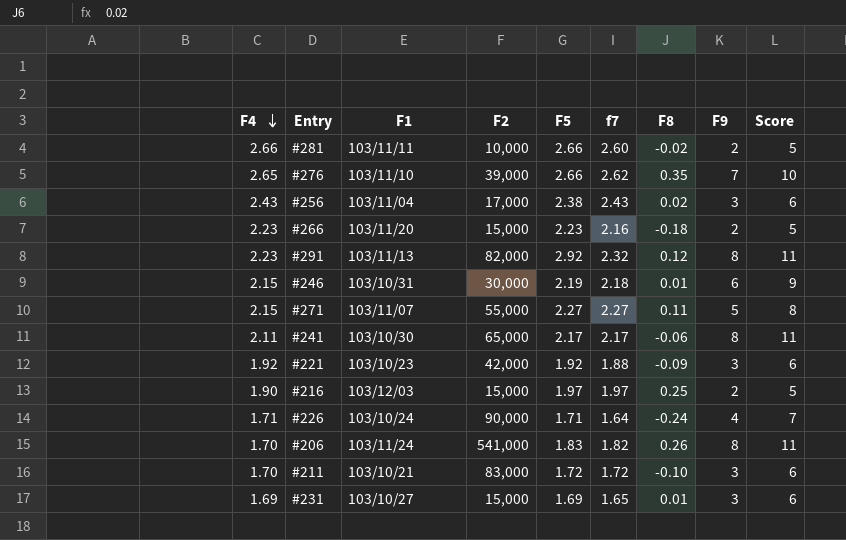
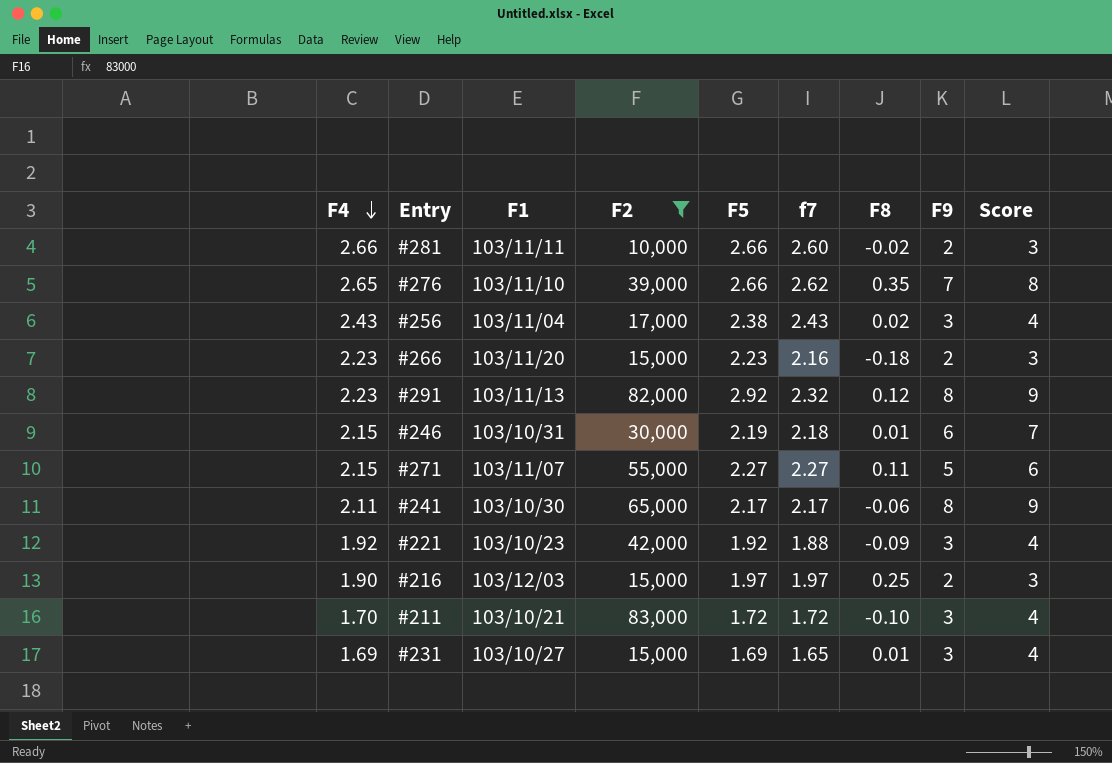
filter: none -> F2 <= 83,000
column Score | formula: [F9] + 3 -> [F9] + 1

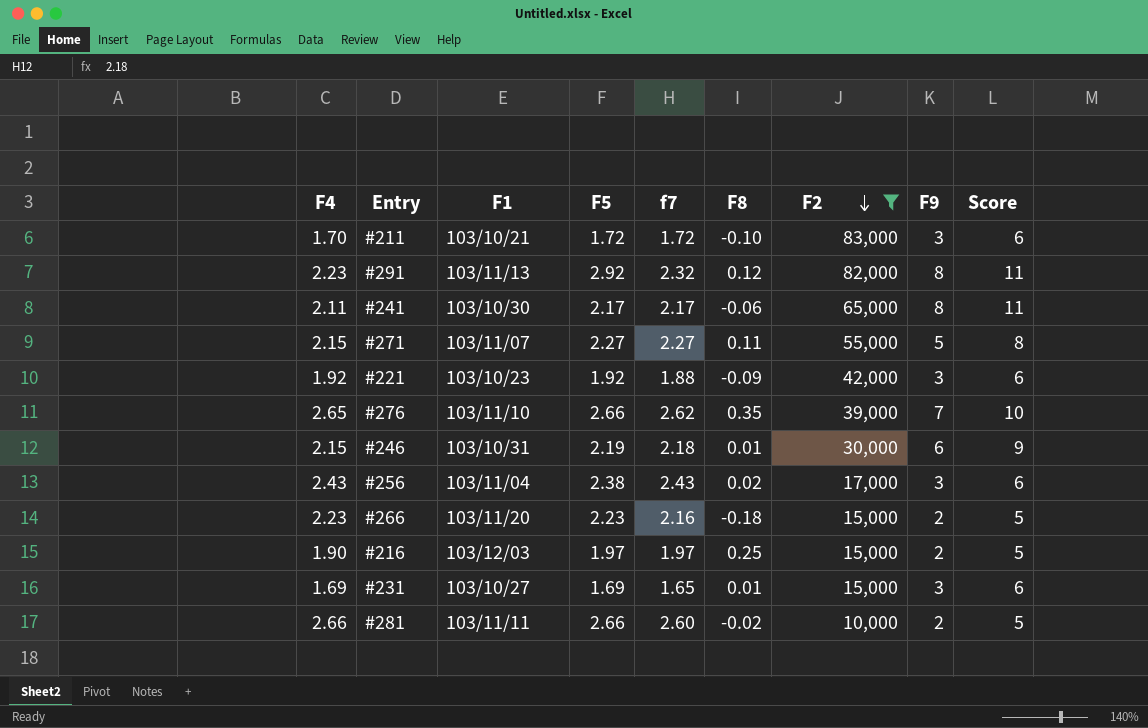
row order: F4 descending -> F2 descending
column F2 | position: 4 -> 7
column Score | formula: [F9] + 1 -> [F9] + 3

